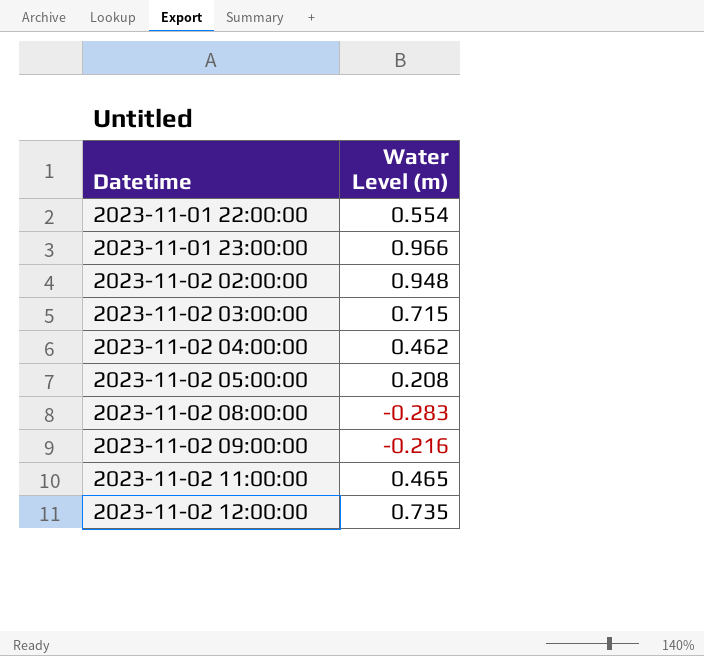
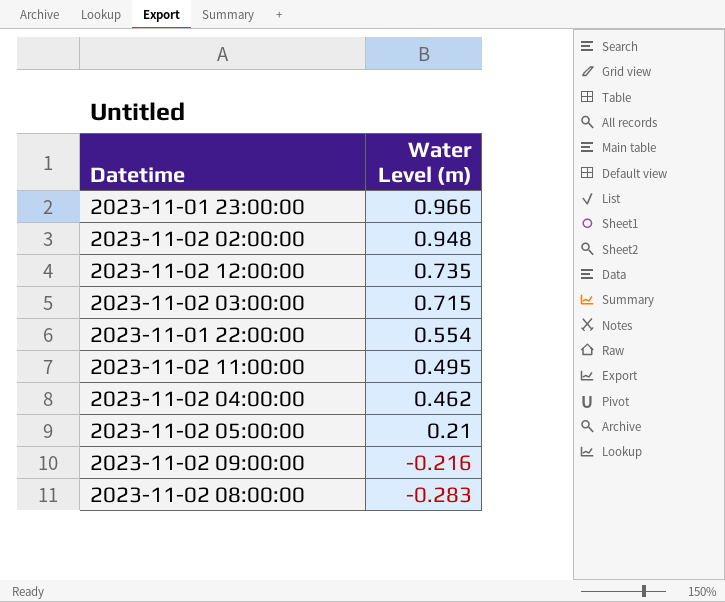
row order: Datetime ascending -> Water Level (m) descending
2023-11-02 11:00:00 | Water Level (m): 0.465 -> 0.495
2023-11-02 05:00:00 | Water Level (m): 0.208 -> 0.21

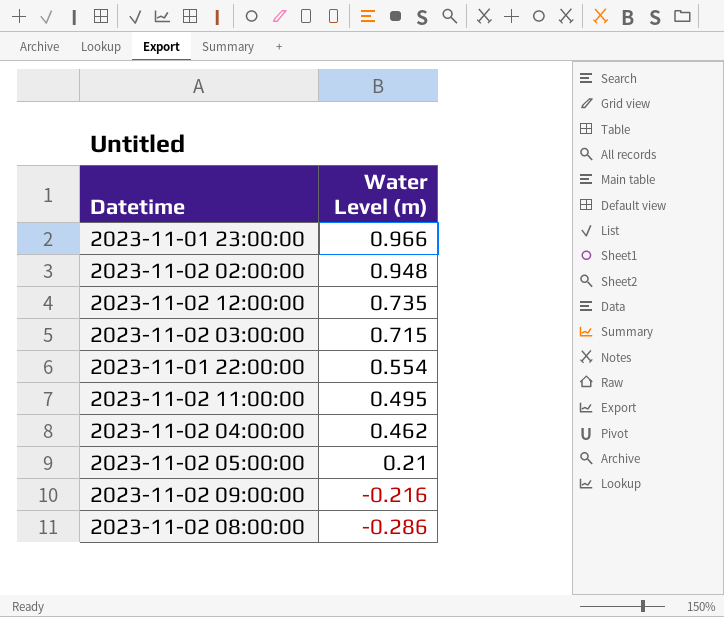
2023-11-02 08:00:00 | Water Level (m): -0.283 -> -0.286

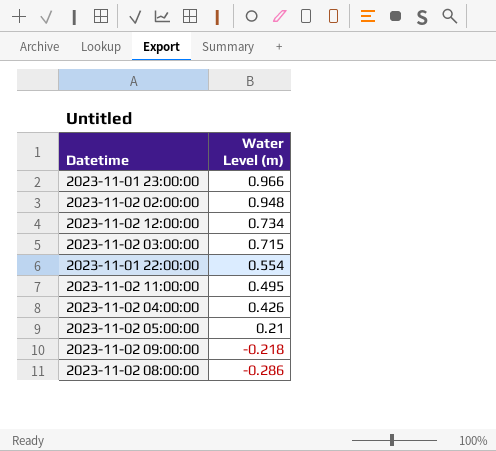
2023-11-02 12:00:00 | Water Level (m): 0.735 -> 0.734
2023-11-02 04:00:00 | Water Level (m): 0.462 -> 0.426
2023-11-02 09:00:00 | Water Level (m): -0.216 -> -0.218

